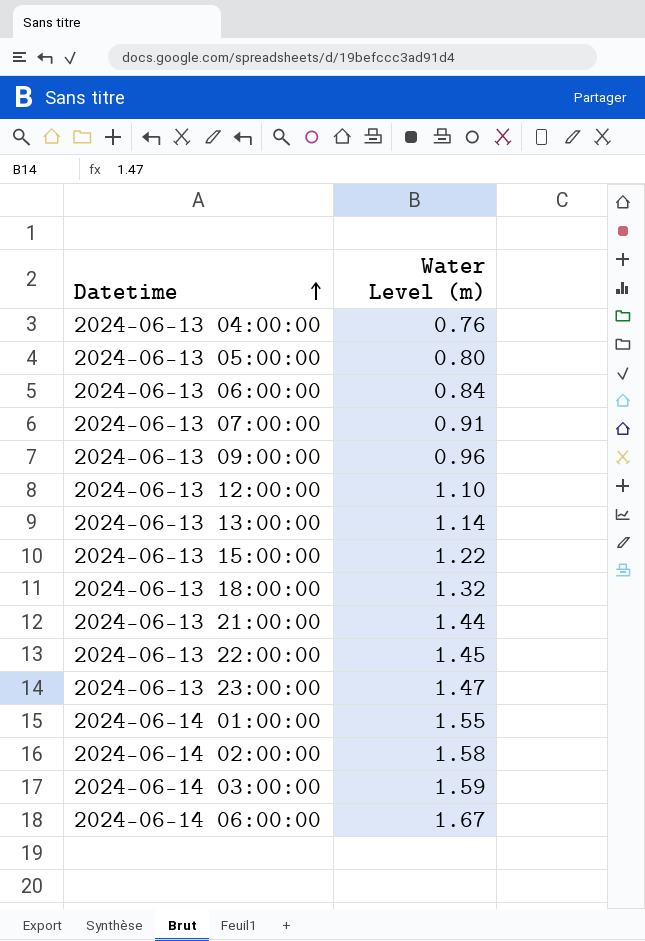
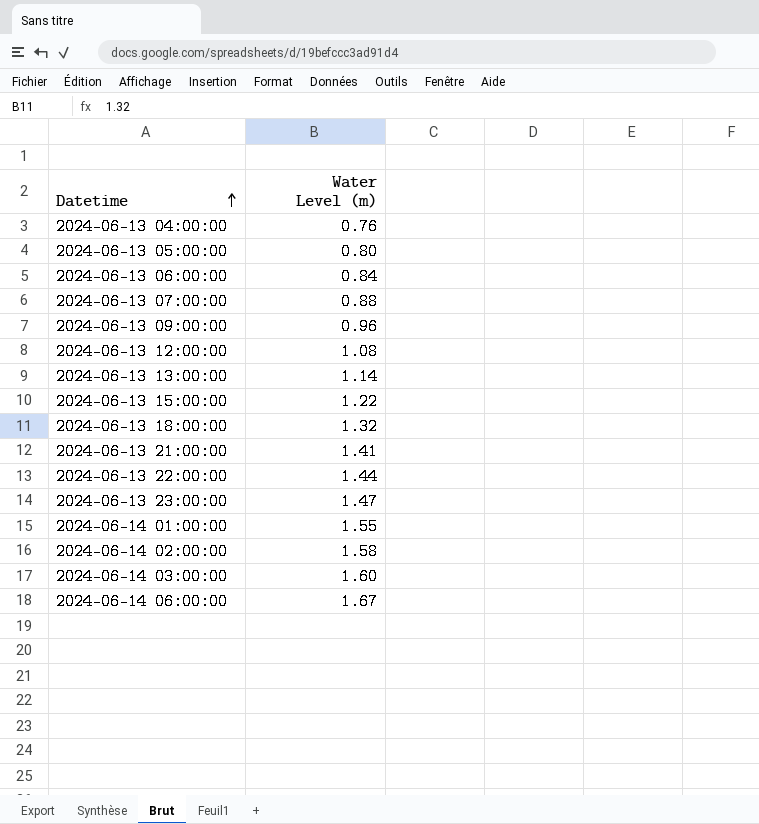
2024-06-13 07:00:00 | Water Level (m): 0.91 -> 0.88
2024-06-13 12:00:00 | Water Level (m): 1.10 -> 1.08
2024-06-13 21:00:00 | Water Level (m): 1.44 -> 1.41
2024-06-13 22:00:00 | Water Level (m): 1.45 -> 1.44
2024-06-14 03:00:00 | Water Level (m): 1.59 -> 1.60

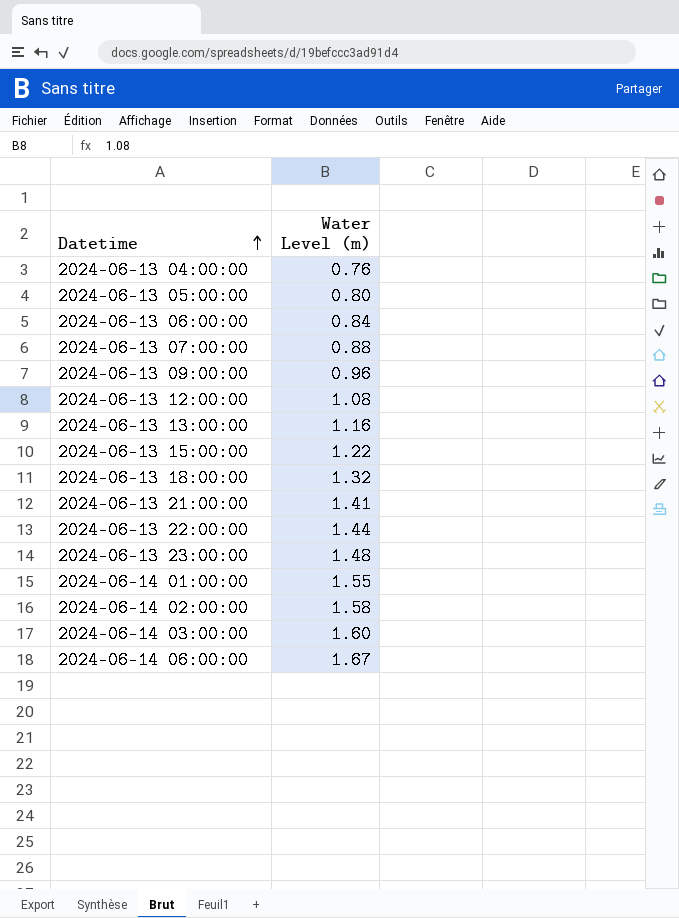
2024-06-13 13:00:00 | Water Level (m): 1.14 -> 1.16
2024-06-13 23:00:00 | Water Level (m): 1.47 -> 1.48

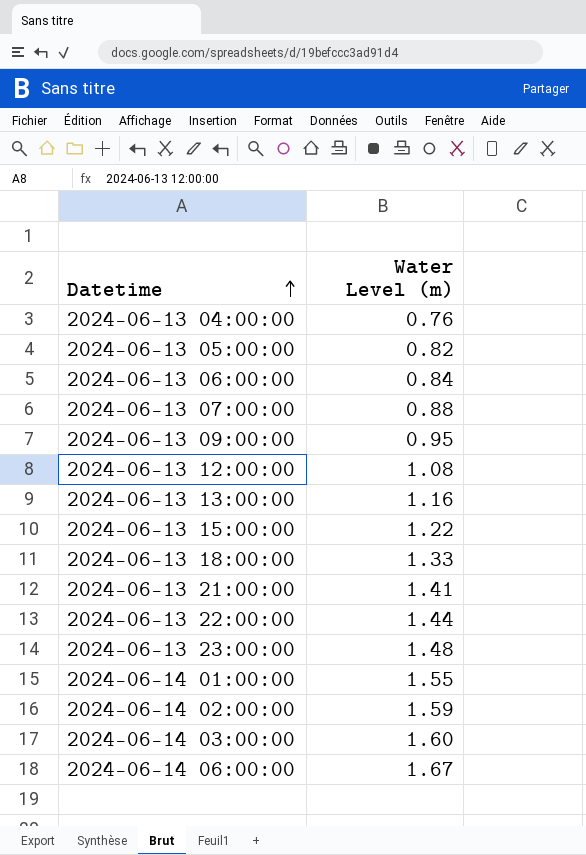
2024-06-13 05:00:00 | Water Level (m): 0.80 -> 0.82
2024-06-13 09:00:00 | Water Level (m): 0.96 -> 0.95
2024-06-13 18:00:00 | Water Level (m): 1.32 -> 1.33
2024-06-14 02:00:00 | Water Level (m): 1.58 -> 1.59

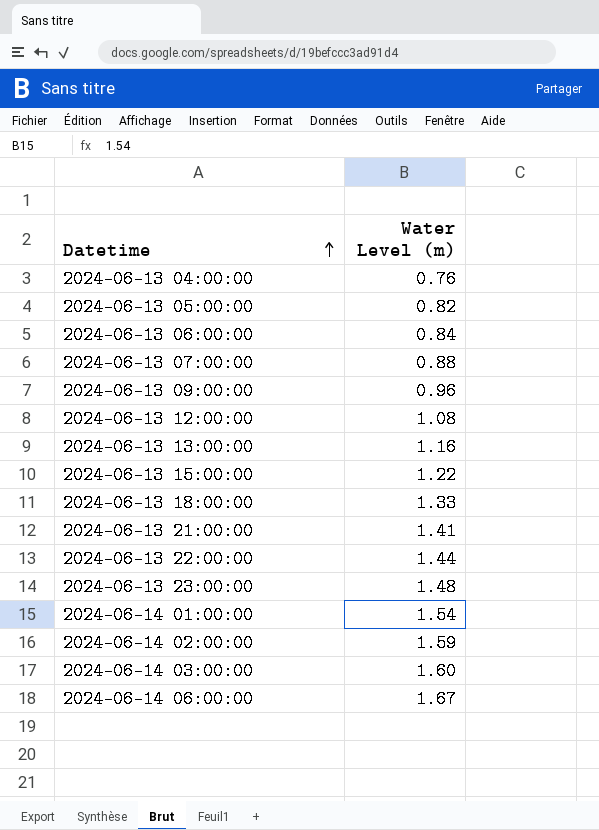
2024-06-13 09:00:00 | Water Level (m): 0.95 -> 0.96
2024-06-14 01:00:00 | Water Level (m): 1.55 -> 1.54

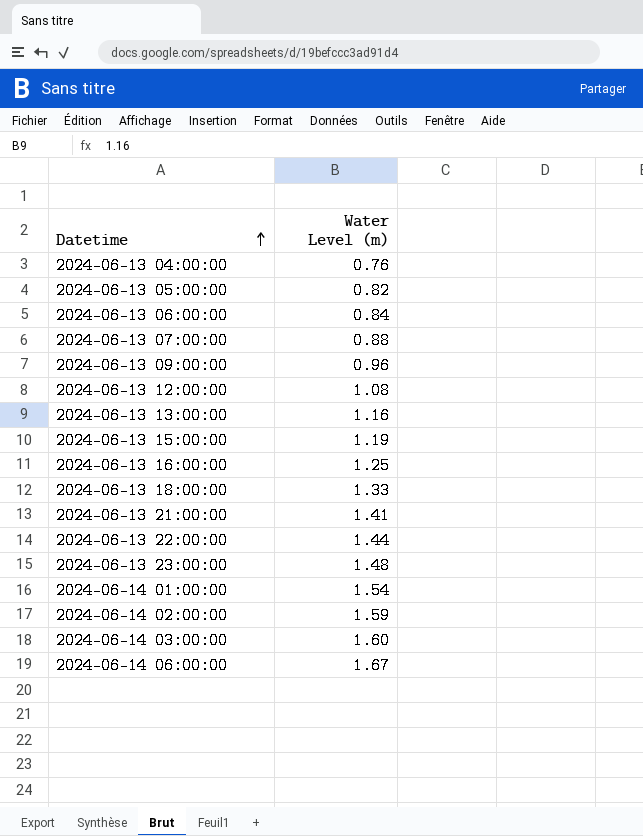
2024-06-13 15:00:00 | Water Level (m): 1.22 -> 1.19
row 2024-06-13 16:00:00: none -> 1.25

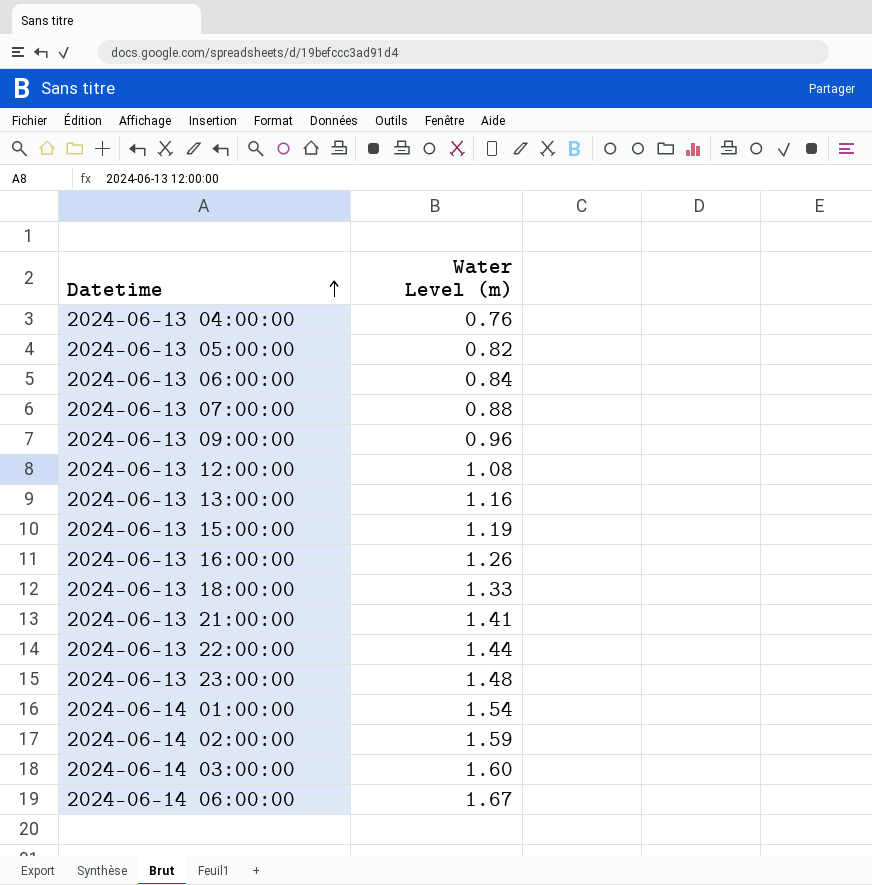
2024-06-13 16:00:00 | Water Level (m): 1.25 -> 1.26

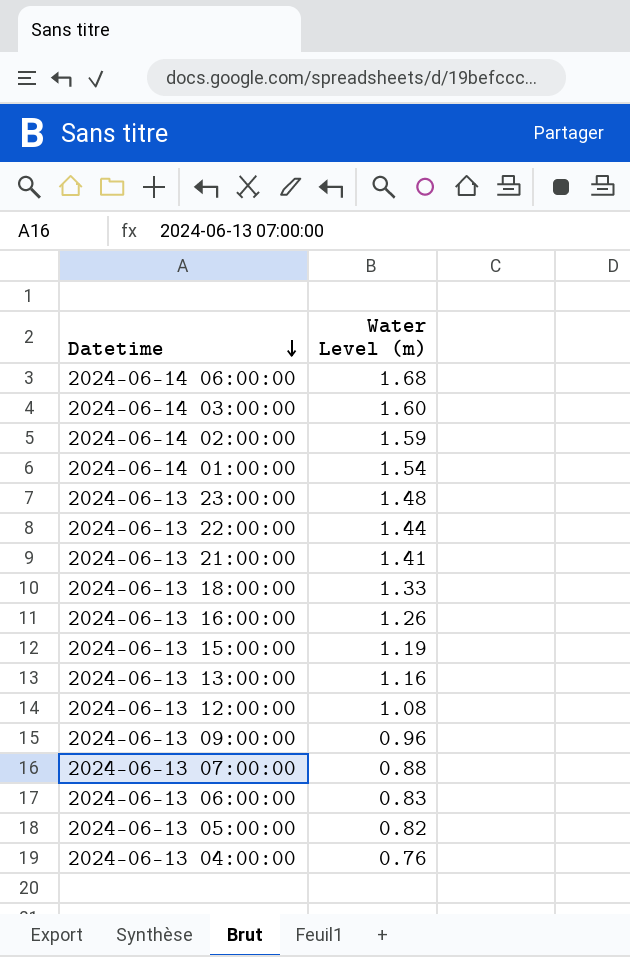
row order: Datetime ascending -> Datetime descending
2024-06-14 06:00:00 | Water Level (m): 1.67 -> 1.68
2024-06-13 06:00:00 | Water Level (m): 0.84 -> 0.83

